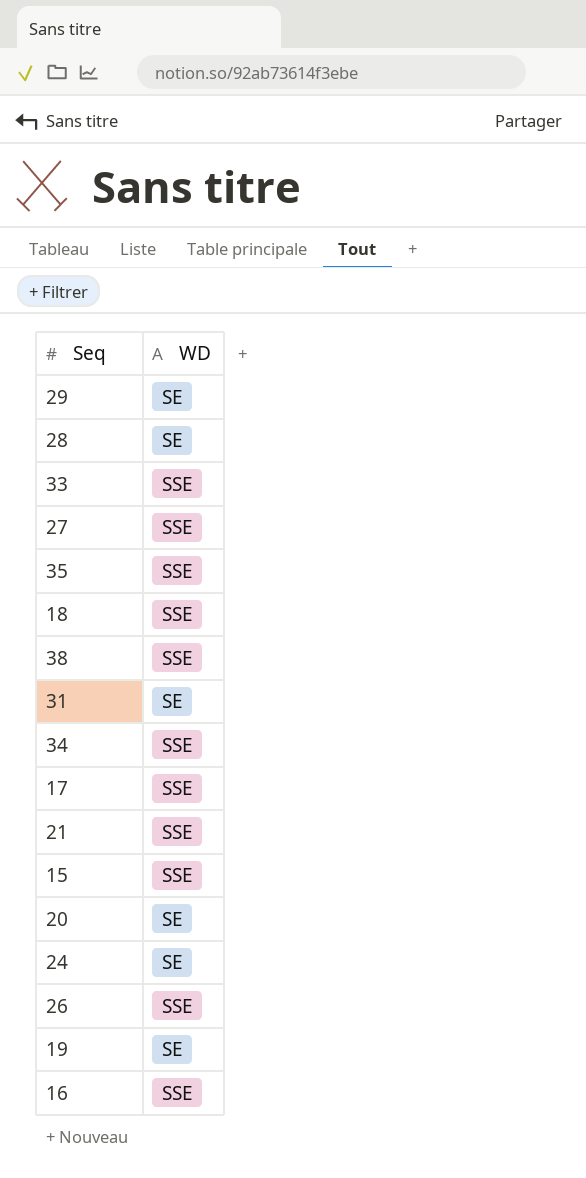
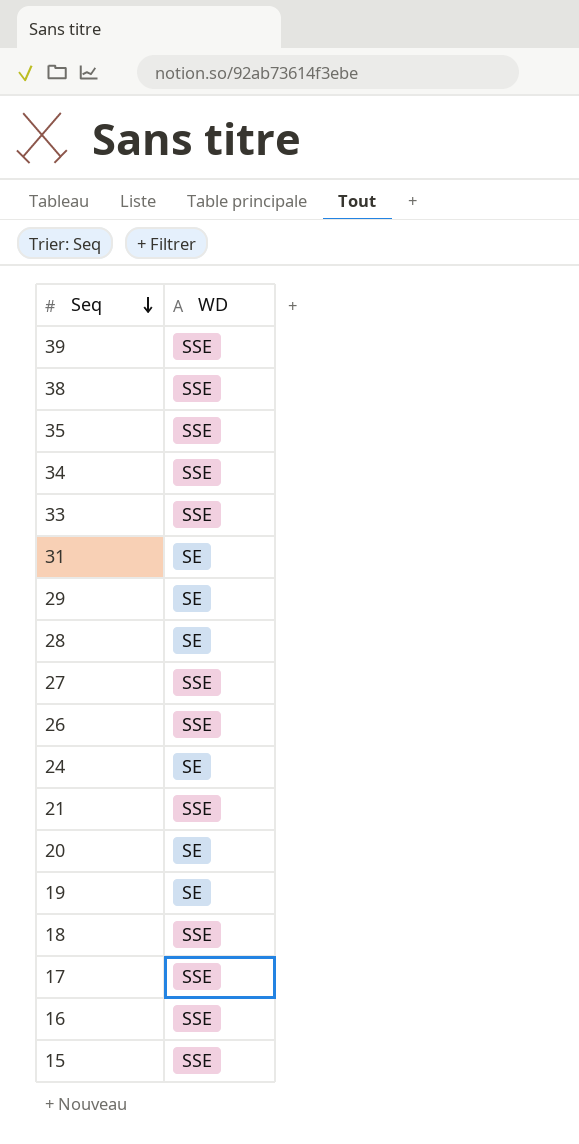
row order: none -> Seq descending
row 39: none -> SSE

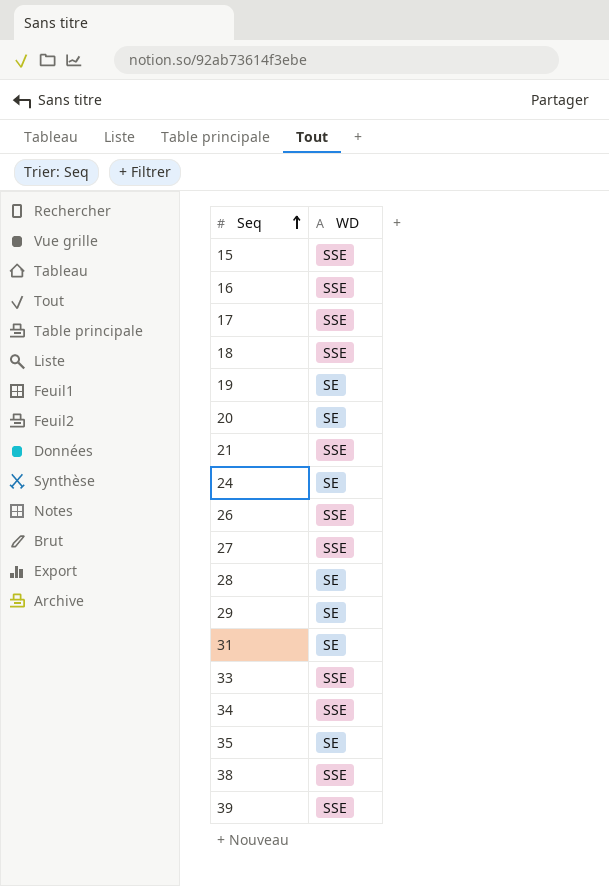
row order: Seq descending -> Seq ascending
35 | WD: SSE -> SE

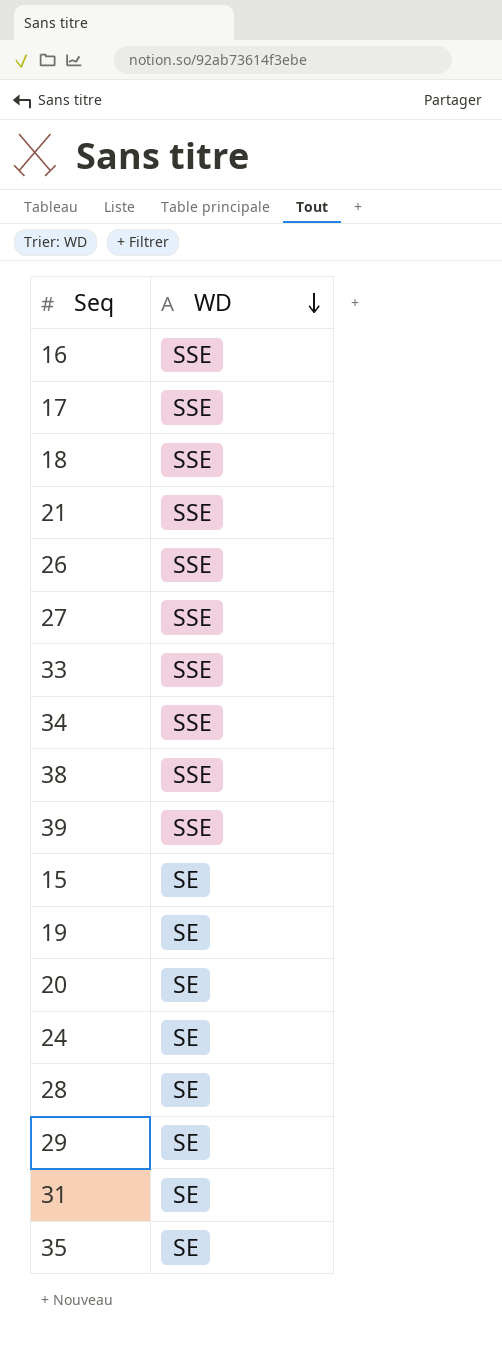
row order: Seq ascending -> WD descending
15 | WD: SSE -> SE

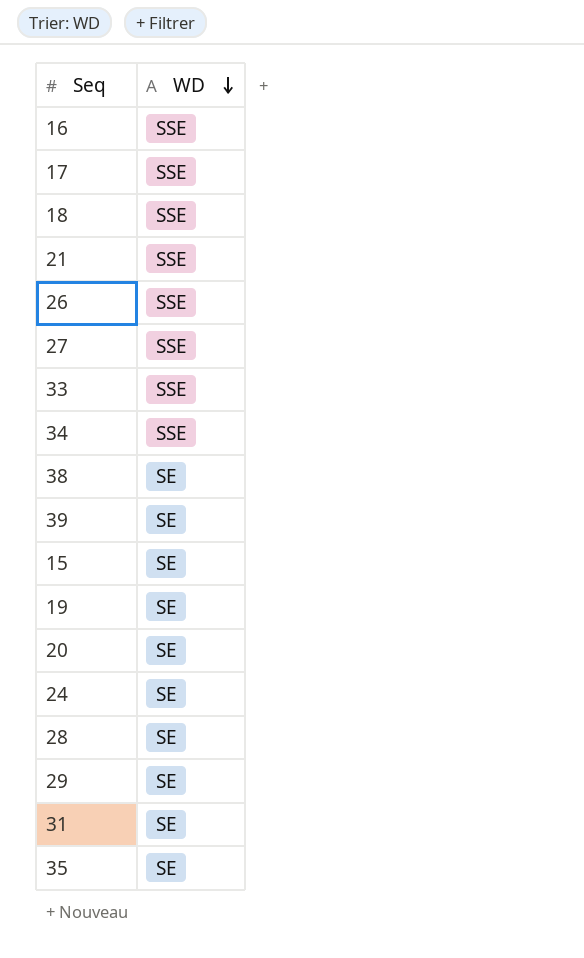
38 | WD: SSE -> SE
39 | WD: SSE -> SE

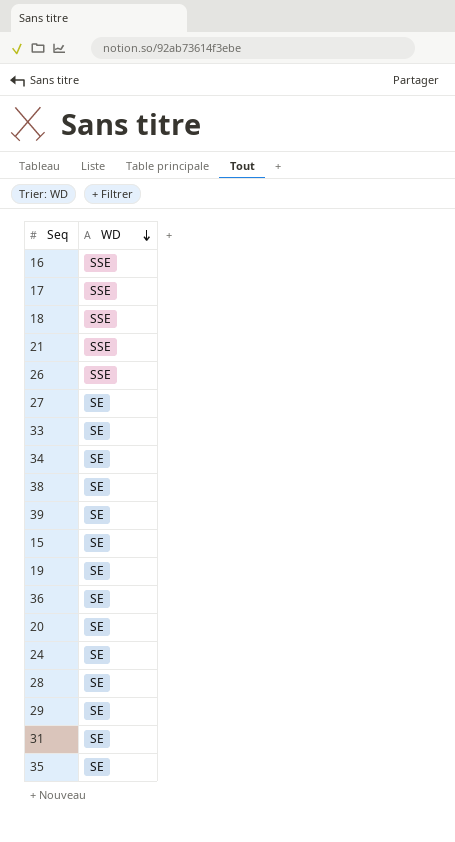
27 | WD: SSE -> SE
33 | WD: SSE -> SE
34 | WD: SSE -> SE
row 36: none -> SE

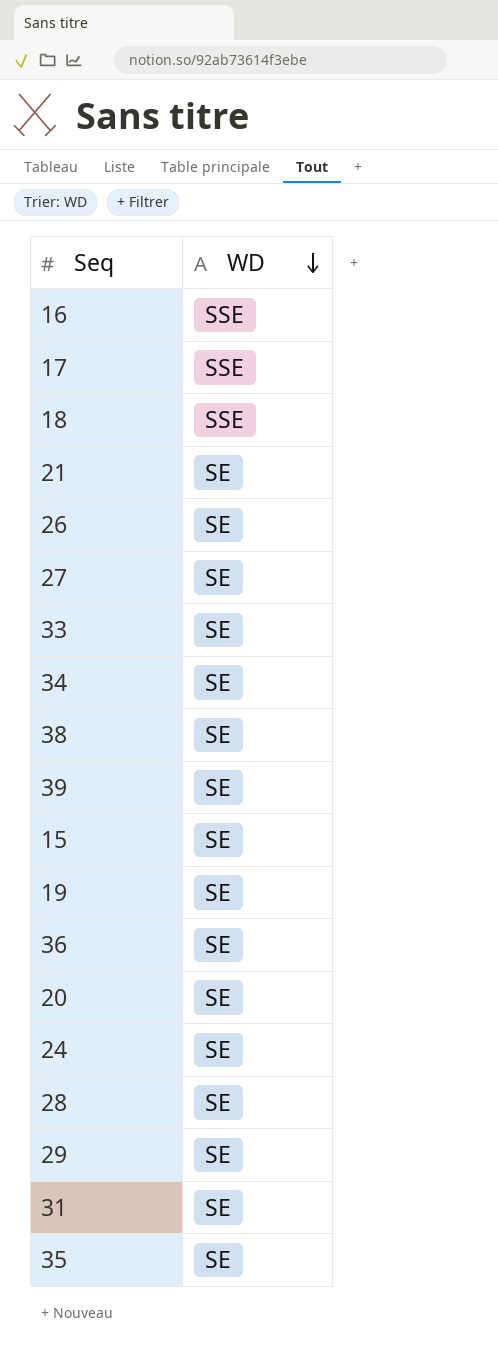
21 | WD: SSE -> SE
26 | WD: SSE -> SE

